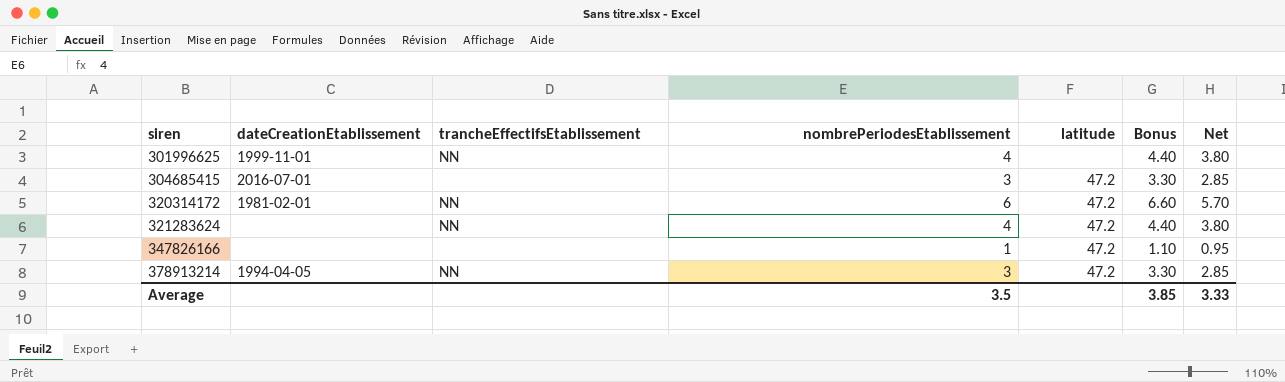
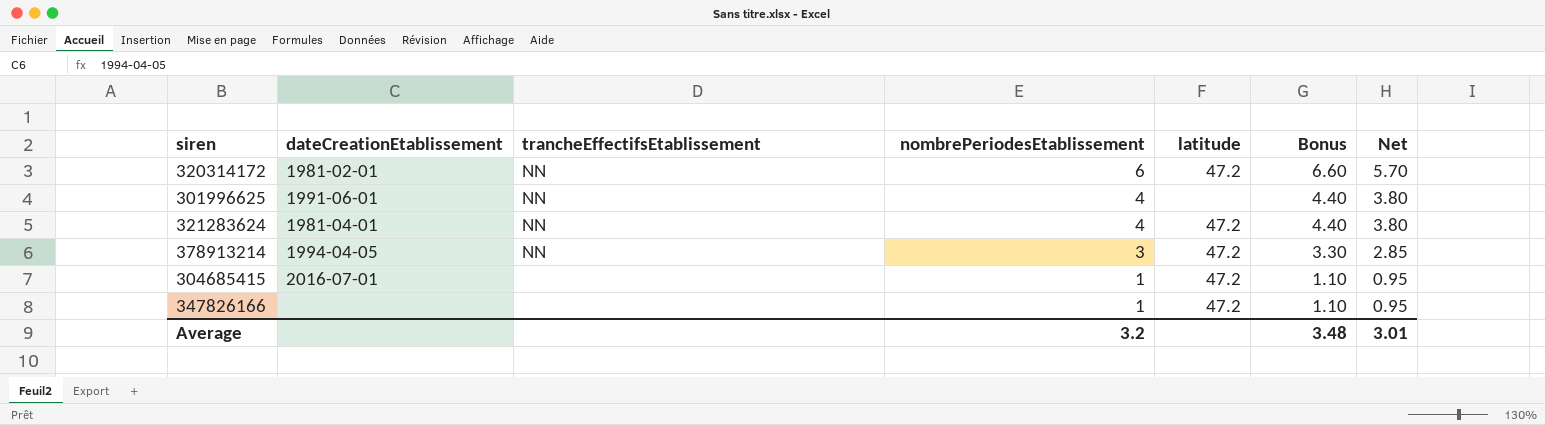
row order: siren ascending -> nombrePeriodesEtablissement descending
301996625 | dateCreationEtablissement: 1999-11-01 -> 1991-06-01
321283624 | dateCreationEtablissement: none -> 1981-04-01
304685415 | nombrePeriodesEtablissement: 3 -> 1
304685415 | Bonus: 3.30 -> 1.10
304685415 | Net: 2.85 -> 0.95
Average | nombrePeriodesEtablissement: 3.5 -> 3.2
Average | Bonus: 3.85 -> 3.48
Average | Net: 3.33 -> 3.01

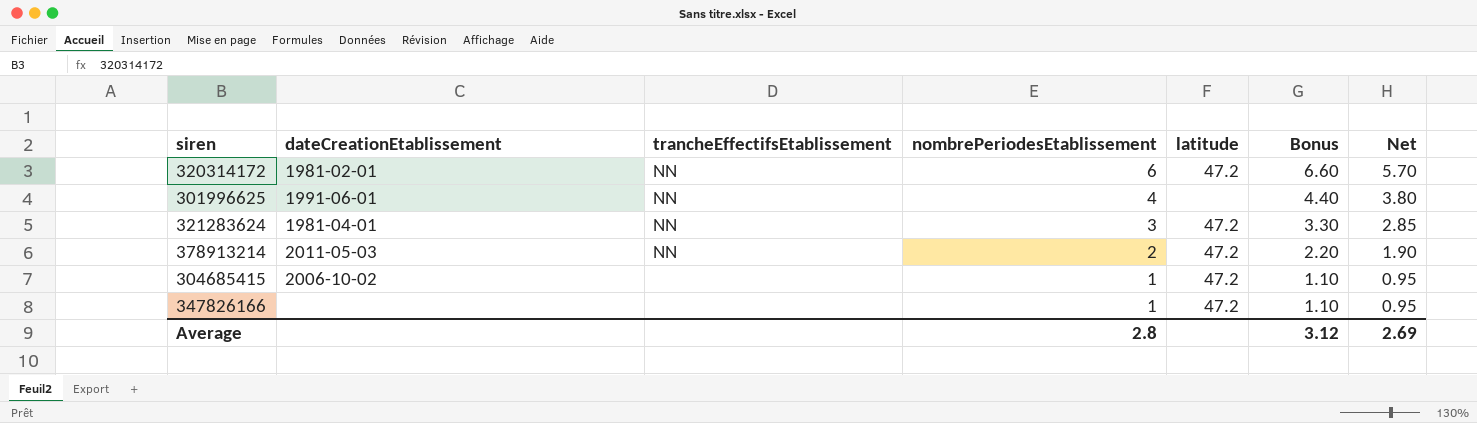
321283624 | nombrePeriodesEtablissement: 4 -> 3
321283624 | Bonus: 4.40 -> 3.30
321283624 | Net: 3.80 -> 2.85
378913214 | dateCreationEtablissement: 1994-04-05 -> 2011-05-03
378913214 | nombrePeriodesEtablissement: 3 -> 2
378913214 | Bonus: 3.30 -> 2.20
378913214 | Net: 2.85 -> 1.90
304685415 | dateCreationEtablissement: 2016-07-01 -> 2006-10-02
Average | nombrePeriodesEtablissement: 3.2 -> 2.8
Average | Bonus: 3.48 -> 3.12
Average | Net: 3.01 -> 2.69

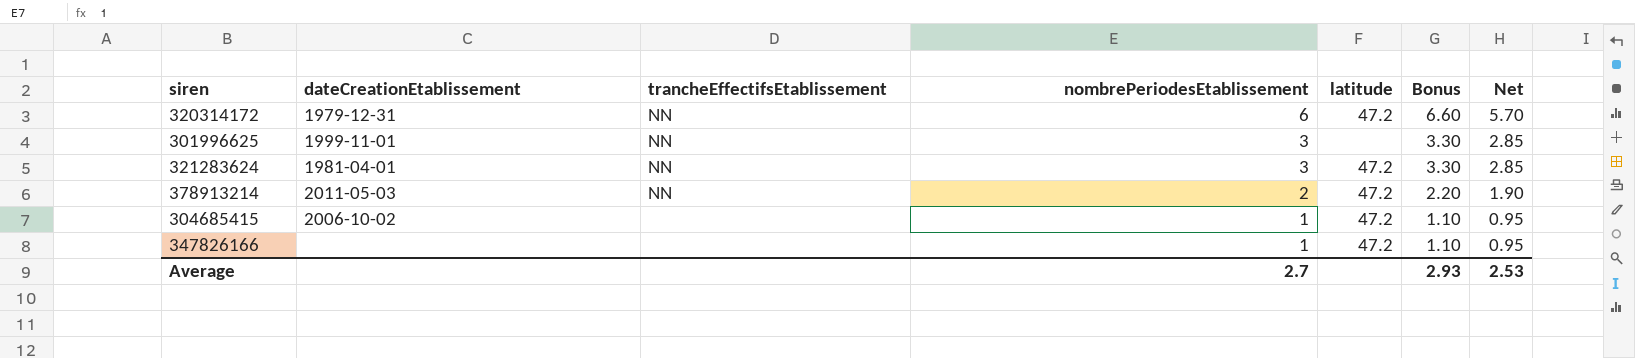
320314172 | dateCreationEtablissement: 1981-02-01 -> 1979-12-31
301996625 | dateCreationEtablissement: 1991-06-01 -> 1999-11-01
301996625 | nombrePeriodesEtablissement: 4 -> 3
301996625 | Bonus: 4.40 -> 3.30
301996625 | Net: 3.80 -> 2.85
Average | nombrePeriodesEtablissement: 2.8 -> 2.7
Average | Bonus: 3.12 -> 2.93
Average | Net: 2.69 -> 2.53

